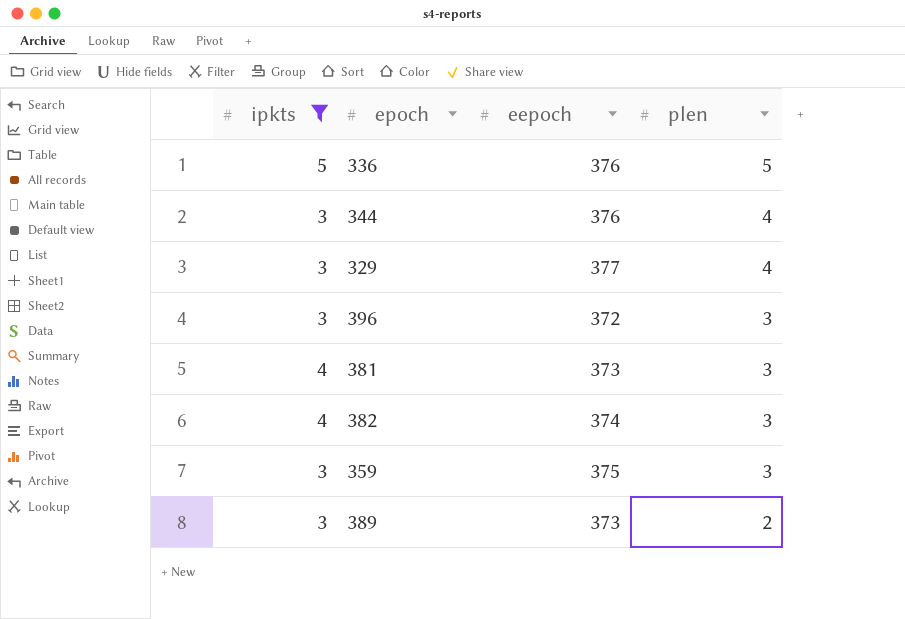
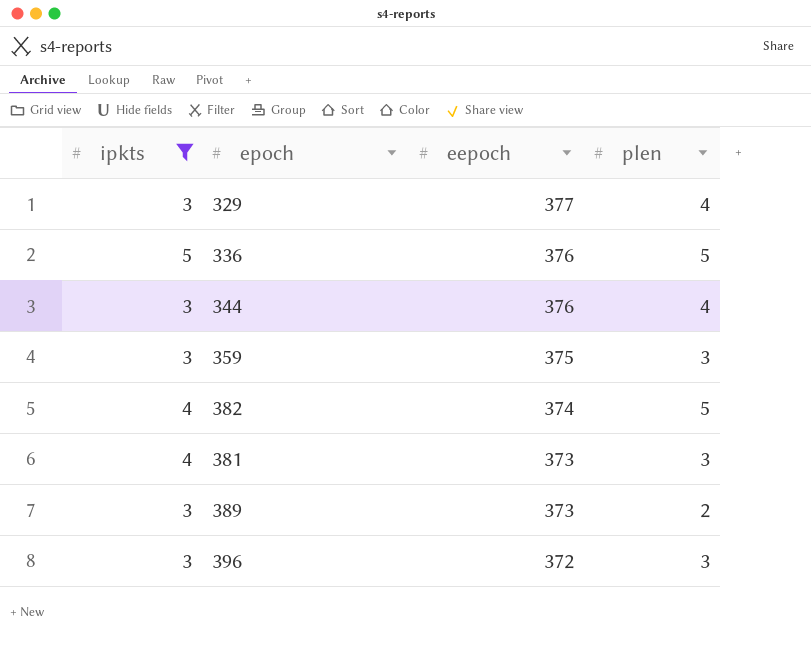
row order: plen descending -> eepoch descending
382 | plen: 3 -> 5

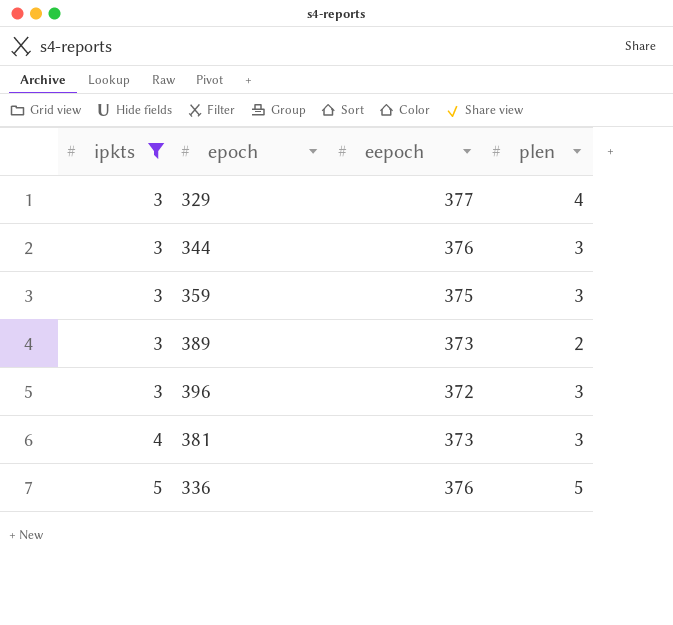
row order: eepoch descending -> ipkts ascending
row 382: 4 | 374 | 5 -> none
344 | plen: 4 -> 3

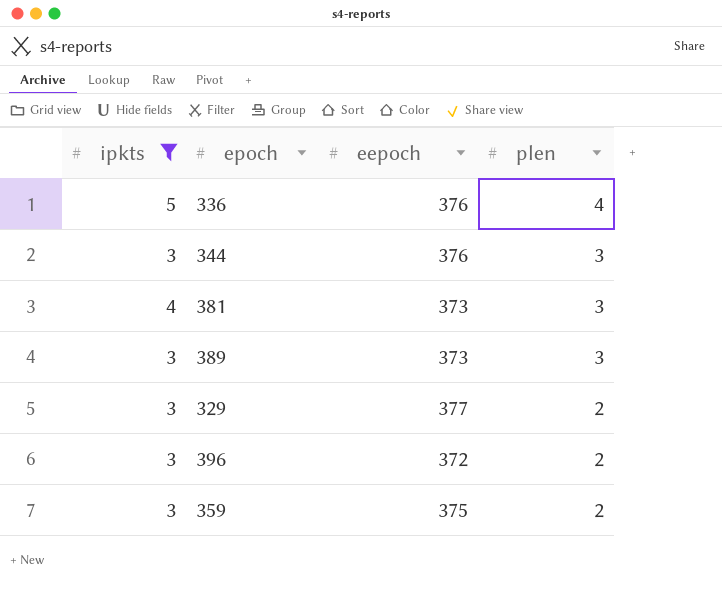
row order: ipkts ascending -> plen descending
336 | plen: 5 -> 4
389 | plen: 2 -> 3
329 | plen: 4 -> 2
396 | plen: 3 -> 2
359 | plen: 3 -> 2

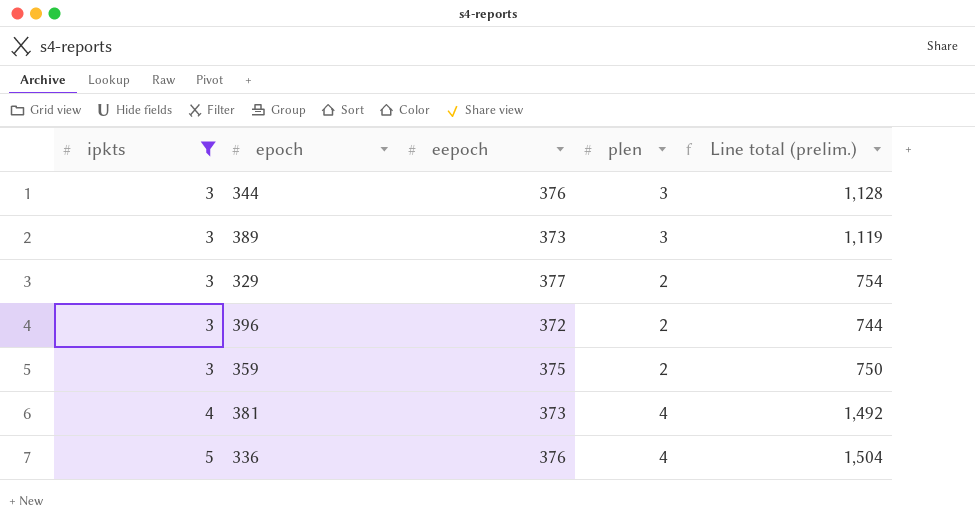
row order: plen descending -> ipkts ascending
column Line total (prelim.) | formula: none -> [eepoch] * [plen]
381 | plen: 3 -> 4

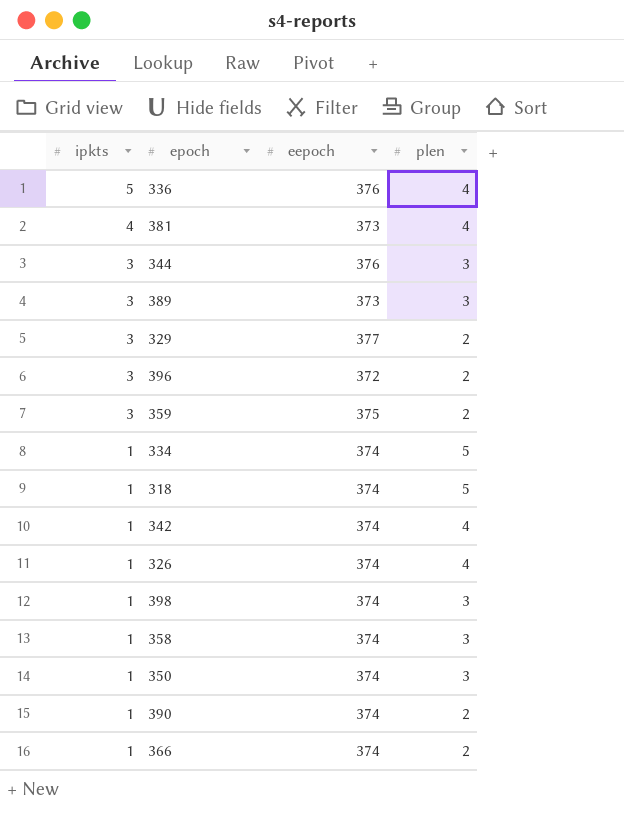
filter: ipkts != 1 -> none
row order: ipkts ascending -> ipkts descending
column Line total (prelim.) | formula: [eepoch] * [plen] -> none

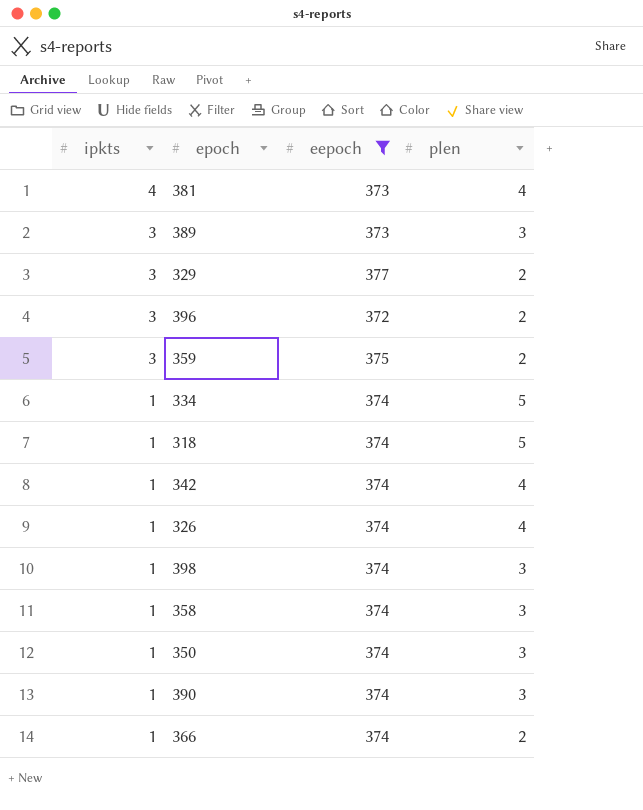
filter: none -> eepoch != 376
390 | plen: 2 -> 3

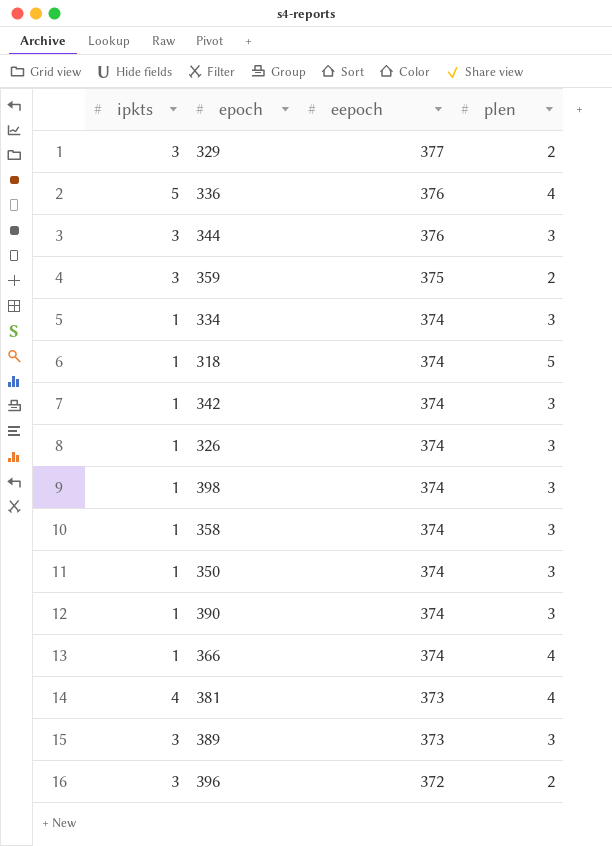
filter: eepoch != 376 -> none
row order: ipkts descending -> eepoch descending
334 | plen: 5 -> 3
342 | plen: 4 -> 3
326 | plen: 4 -> 3
366 | plen: 2 -> 4

